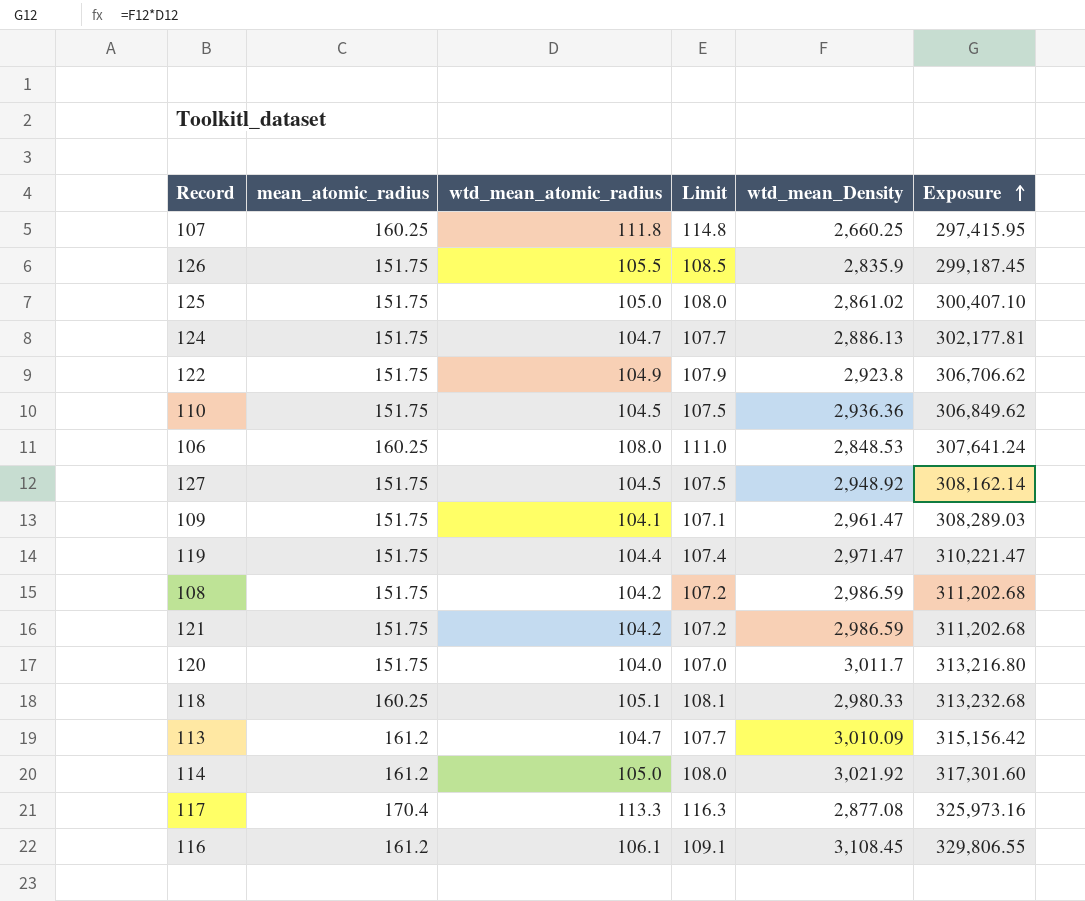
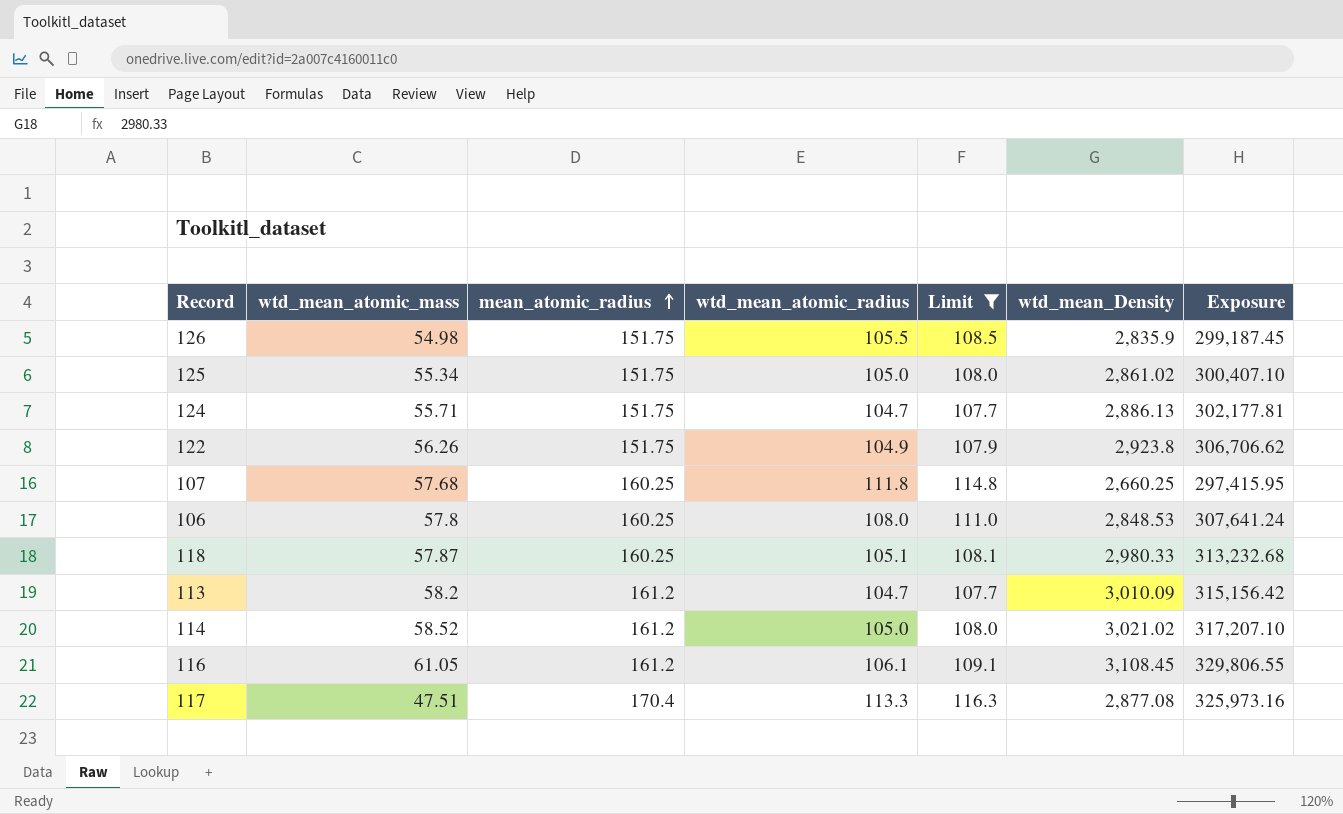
filter: none -> Limit >= 107.7
row order: Exposure ascending -> mean_atomic_radius ascending
column wtd_mean_atomic_mass | position: none -> 2
114 | wtd_mean_Density: 3,021.92 -> 3,021.02
114 | Exposure: 317,301.60 -> 317,207.10

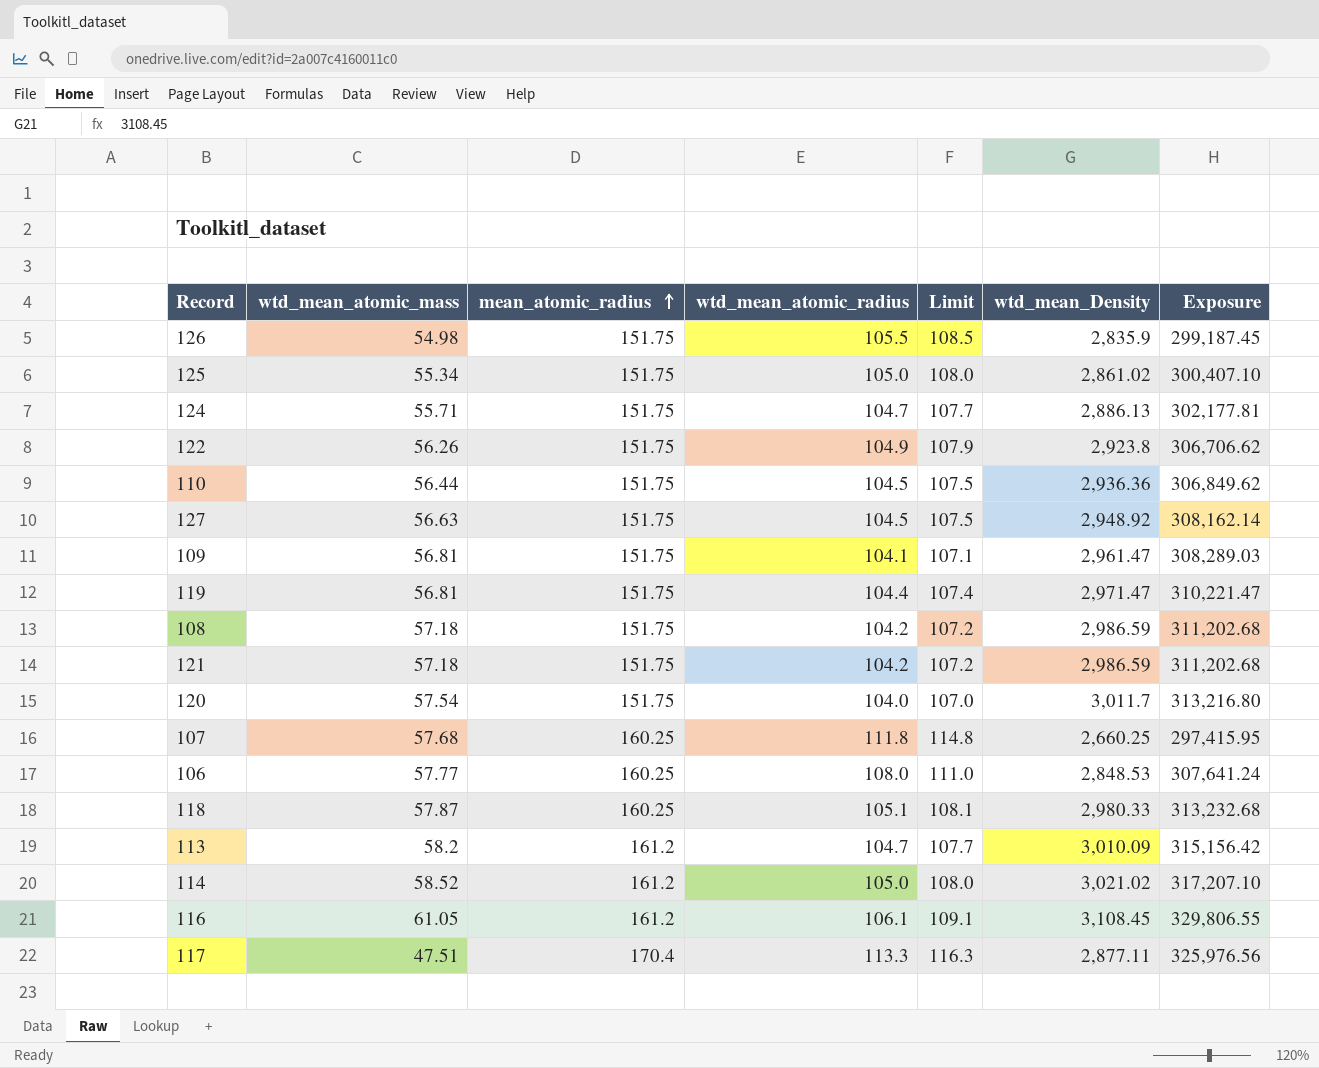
filter: Limit >= 107.7 -> none
106 | wtd_mean_atomic_mass: 57.8 -> 57.77
117 | wtd_mean_Density: 2,877.08 -> 2,877.11
117 | Exposure: 325,973.16 -> 325,976.56

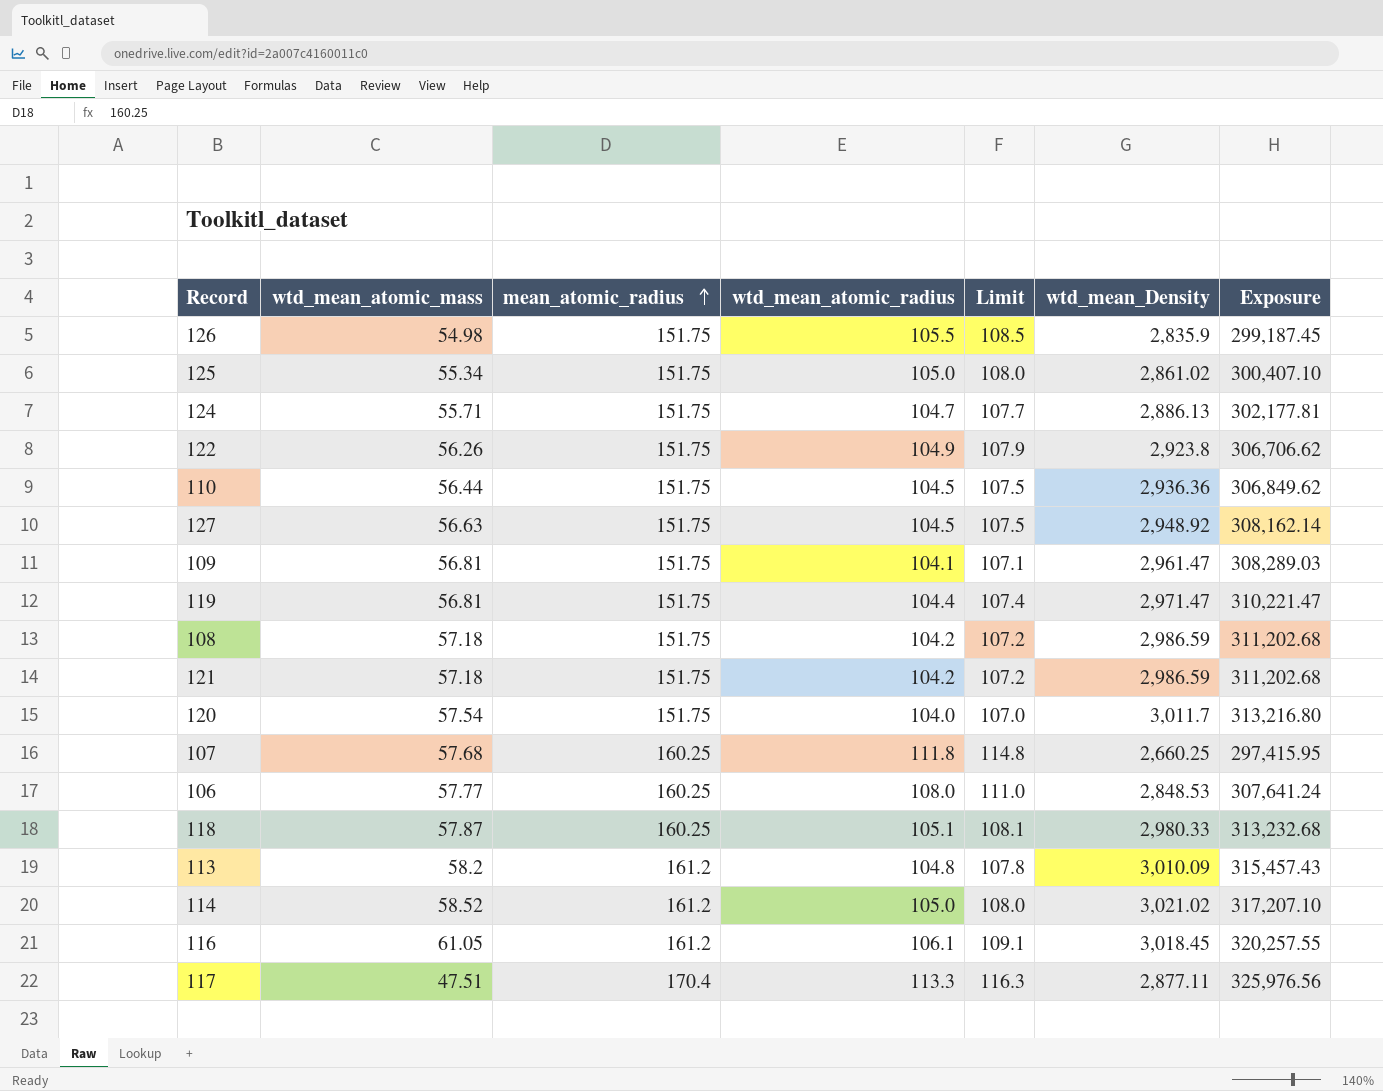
113 | wtd_mean_atomic_radius: 104.7 -> 104.8
113 | Limit: 107.7 -> 107.8
113 | Exposure: 315,156.42 -> 315,457.43
116 | wtd_mean_Density: 3,108.45 -> 3,018.45
116 | Exposure: 329,806.55 -> 320,257.55

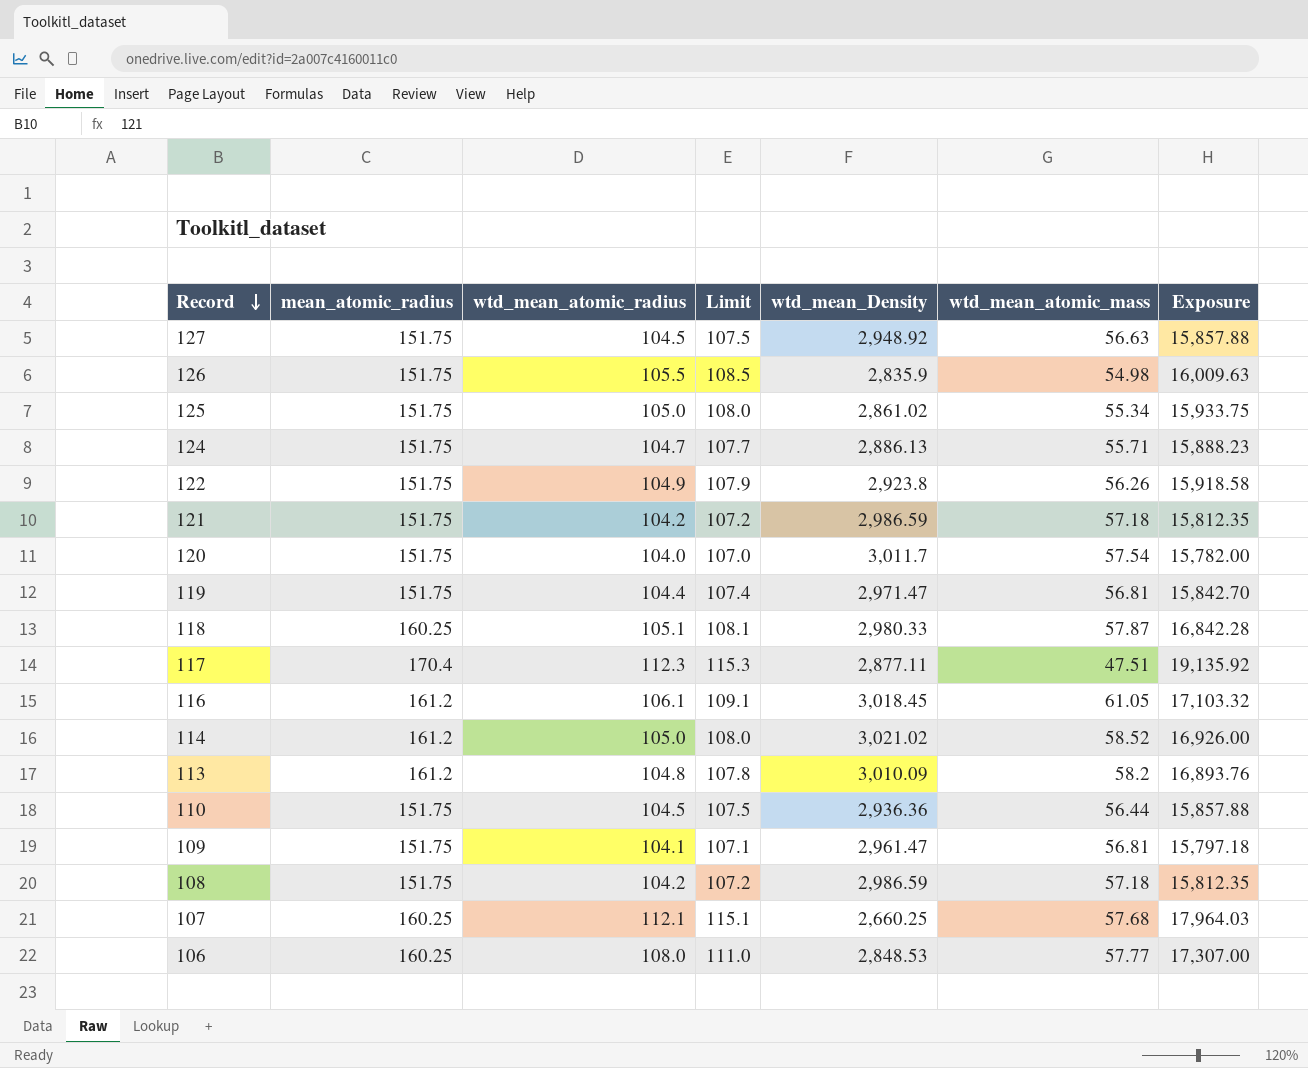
row order: mean_atomic_radius ascending -> Record descending
column wtd_mean_atomic_mass | position: 2 -> 6
column Exposure | formula: [wtd_mean_atomic_radius] * [wtd_mean_Density] -> [mean_atomic_radius] * [wtd_mean_atomic_radius]
117 | wtd_mean_atomic_radius: 113.3 -> 112.3
117 | Limit: 116.3 -> 115.3
107 | wtd_mean_atomic_radius: 111.8 -> 112.1
107 | Limit: 114.8 -> 115.1

